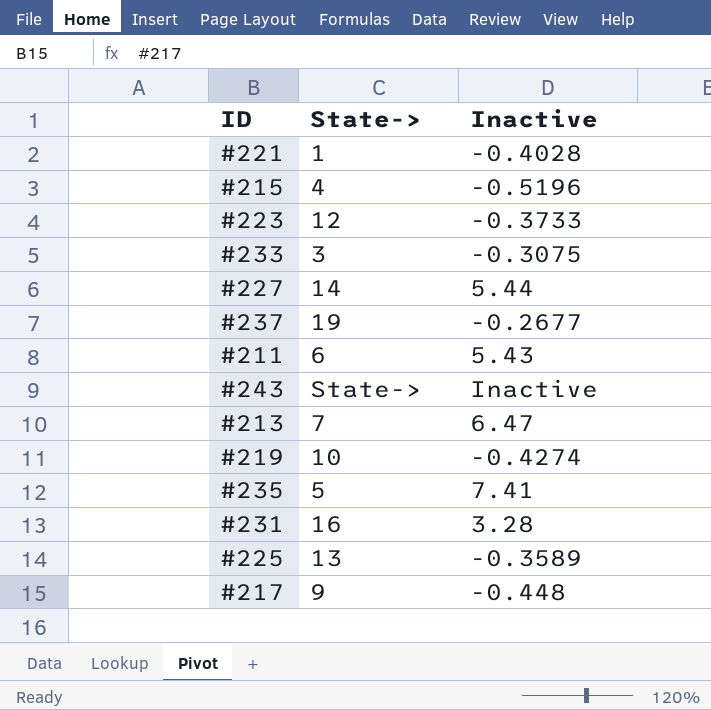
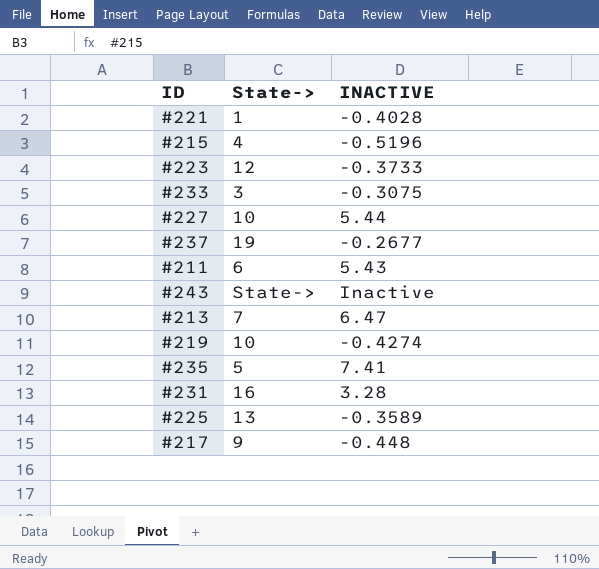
column name: Inactive -> INACTIVE
#227 | State->: 14 -> 10

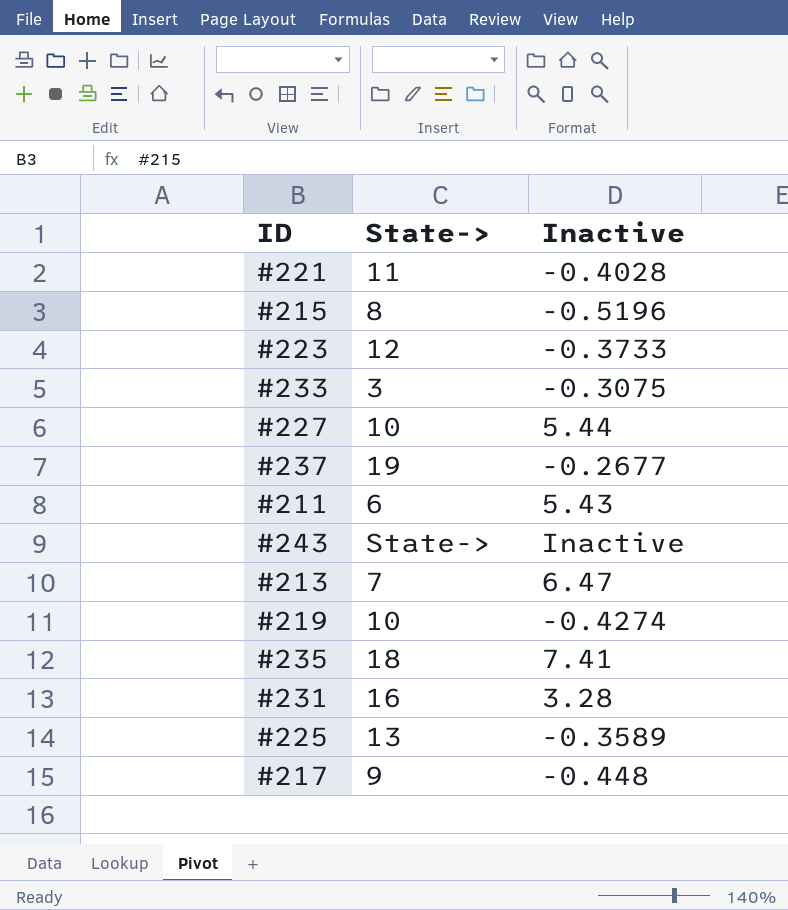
column name: INACTIVE -> Inactive
#221 | State->: 1 -> 11
#215 | State->: 4 -> 8
#235 | State->: 5 -> 18

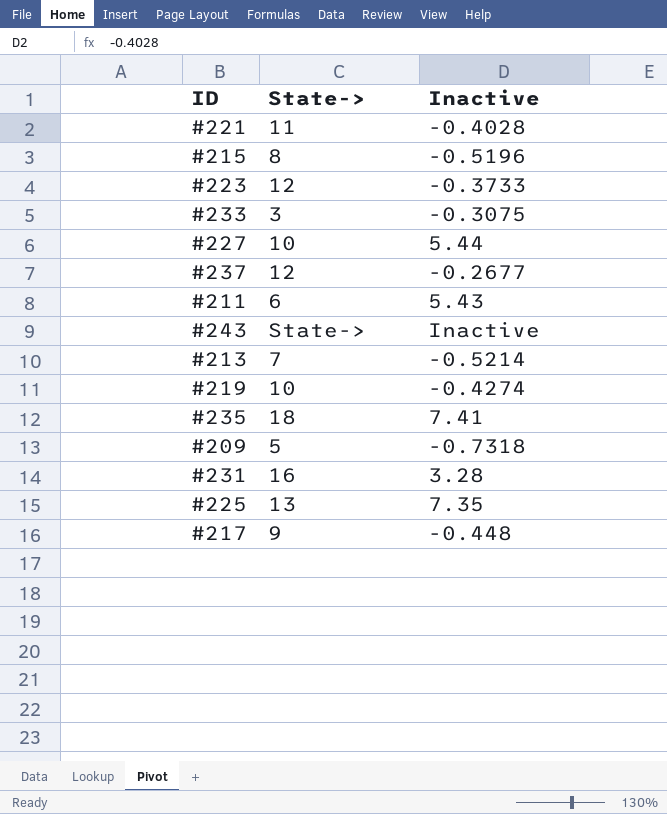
#237 | State->: 19 -> 12
#213 | Inactive: 6.47 -> -0.5214
row #209: none -> 5 | -0.7318
#225 | Inactive: -0.3589 -> 7.35

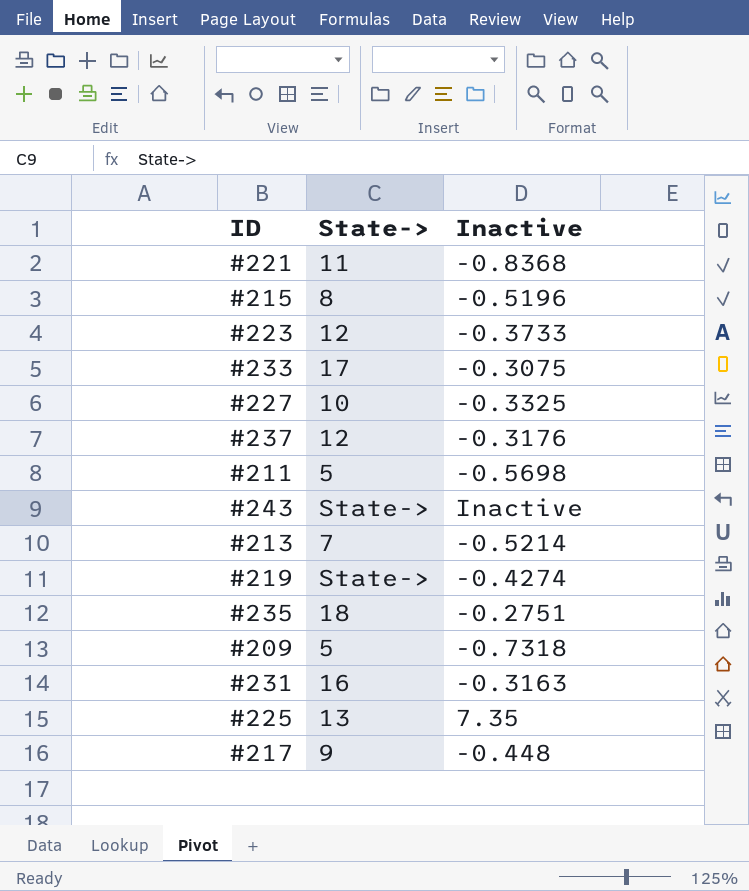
#221 | Inactive: -0.4028 -> -0.8368
#233 | State->: 3 -> 17
#227 | Inactive: 5.44 -> -0.3325
#237 | Inactive: -0.2677 -> -0.3176
#211 | State->: 6 -> 5
#211 | Inactive: 5.43 -> -0.5698
#219 | State->: 10 -> State->
#235 | Inactive: 7.41 -> -0.2751
#231 | Inactive: 3.28 -> -0.3163

